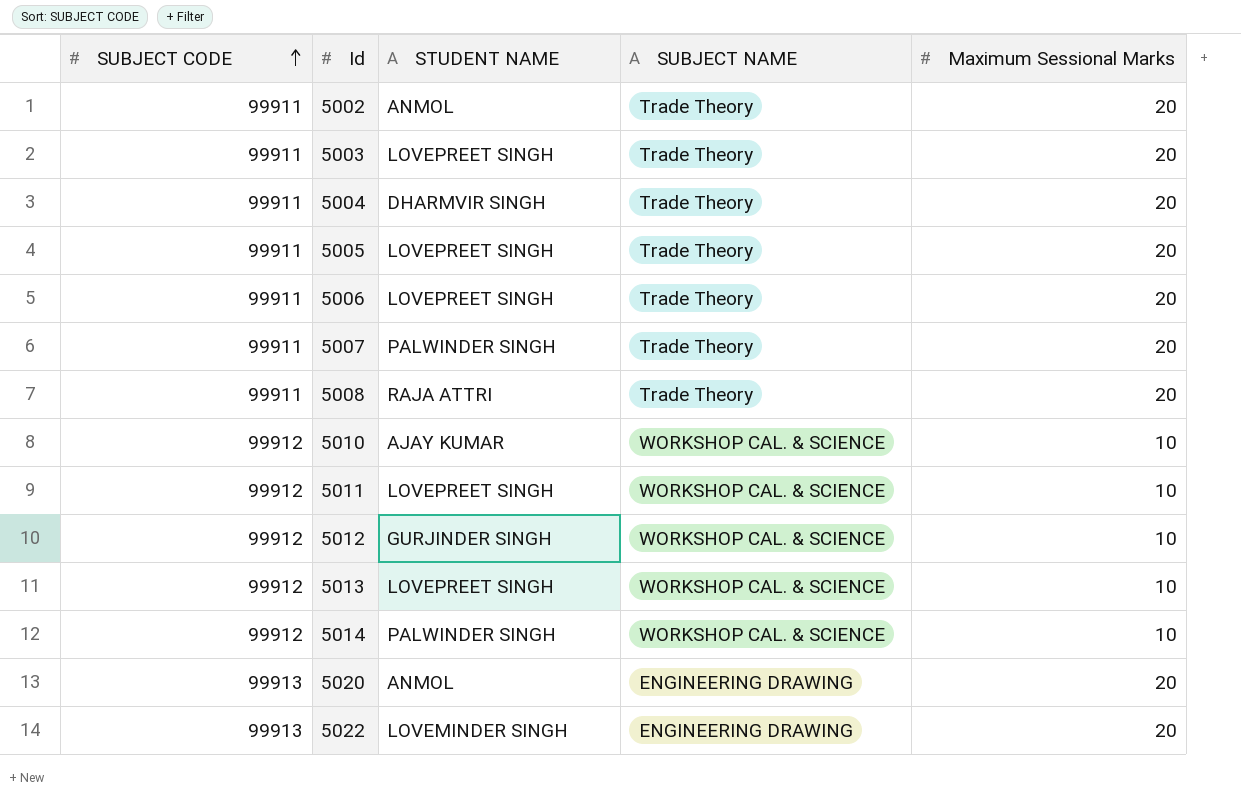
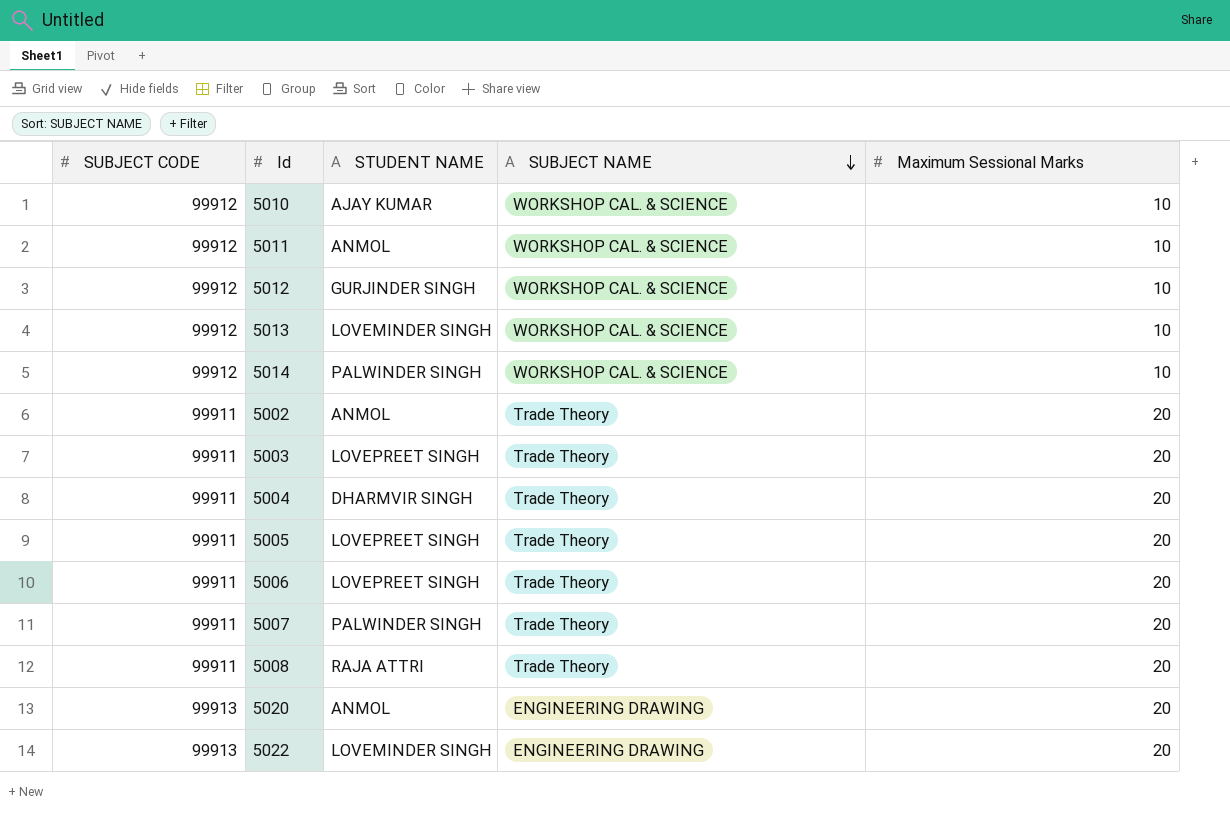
row order: SUBJECT CODE ascending -> SUBJECT NAME descending
5011 | STUDENT NAME: LOVEPREET SINGH -> ANMOL
5013 | STUDENT NAME: LOVEPREET SINGH -> LOVEMINDER SINGH

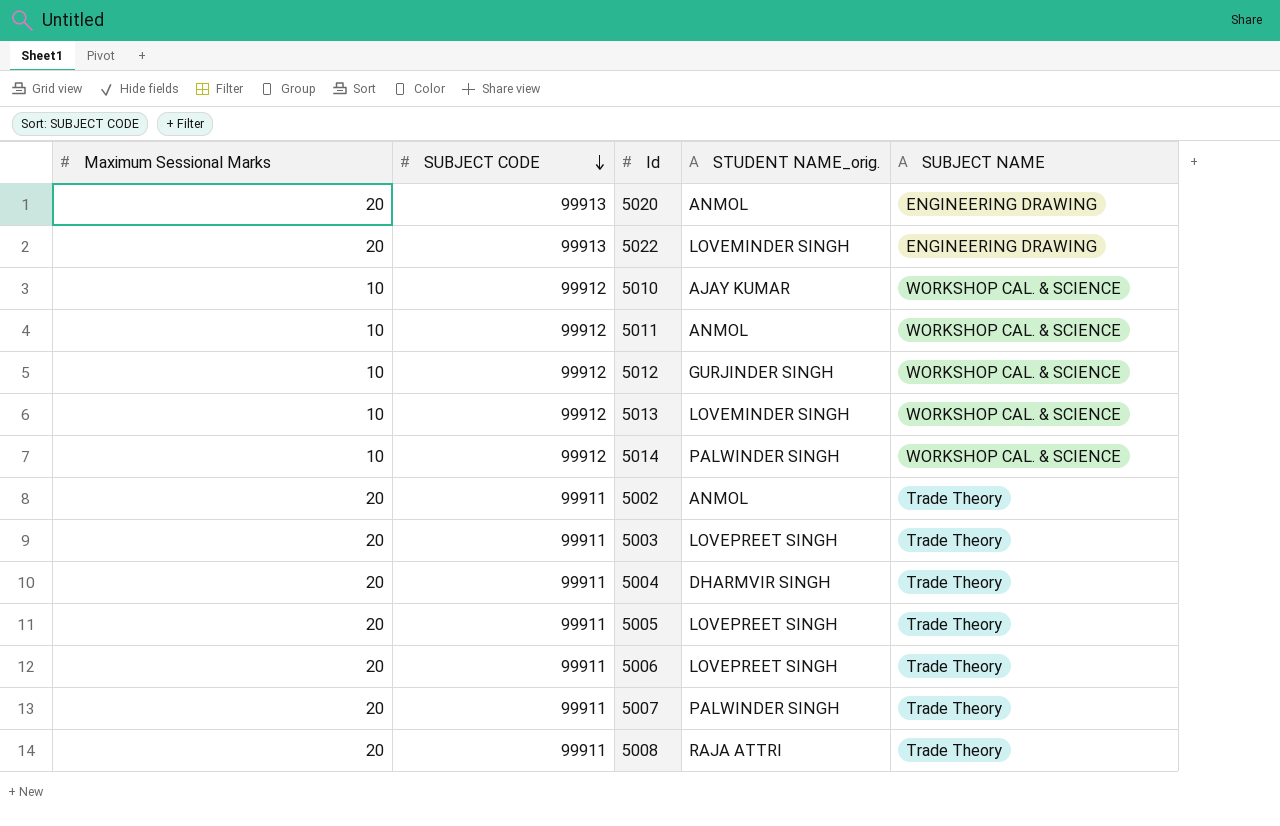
row order: SUBJECT NAME descending -> SUBJECT CODE descending
column Maximum Sessional Marks | position: 5 -> 1
column name: STUDENT NAME -> STUDENT NAME_orig.

